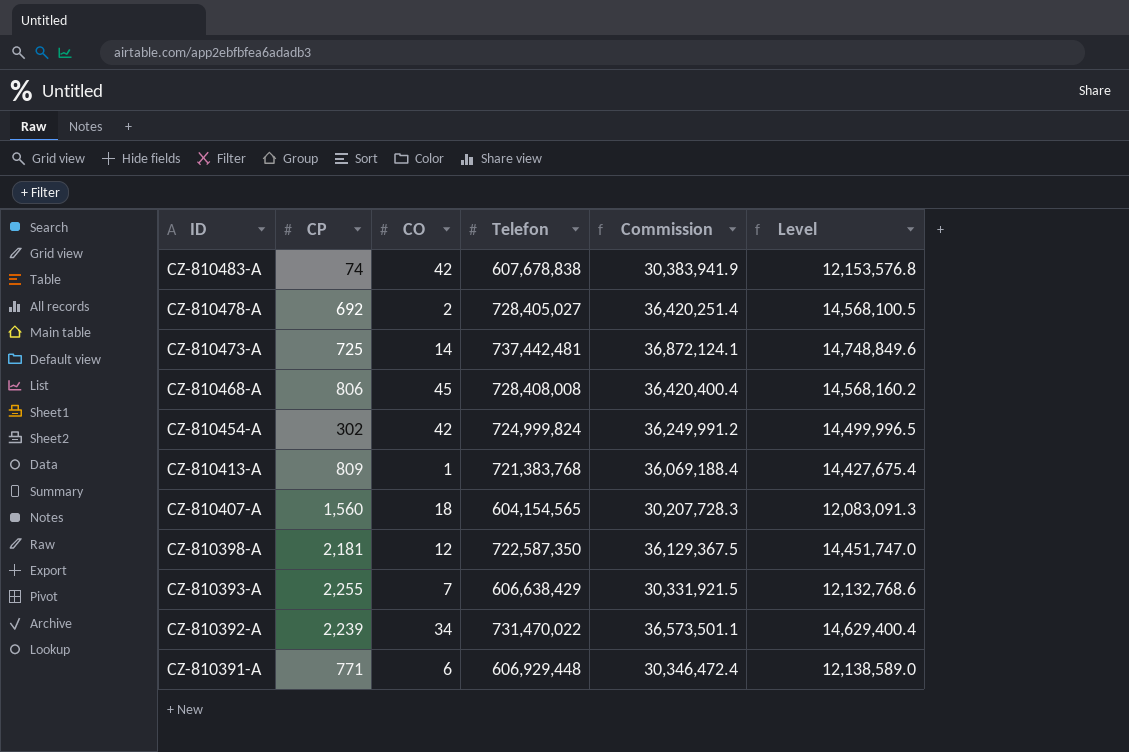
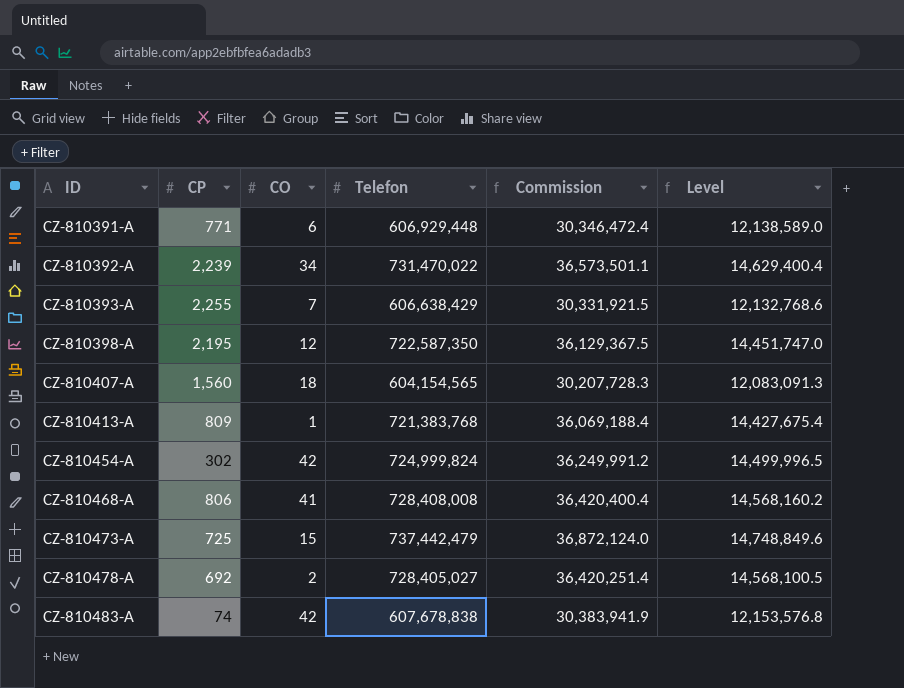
row order: ID descending -> ID ascending
CZ-810398-A | CP: 2,181 -> 2,195
CZ-810468-A | CO: 45 -> 41
CZ-810473-A | CO: 14 -> 15
CZ-810473-A | Telefon: 737,442,481 -> 737,442,479
CZ-810473-A | Commission: 36,872,124.1 -> 36,872,124.0

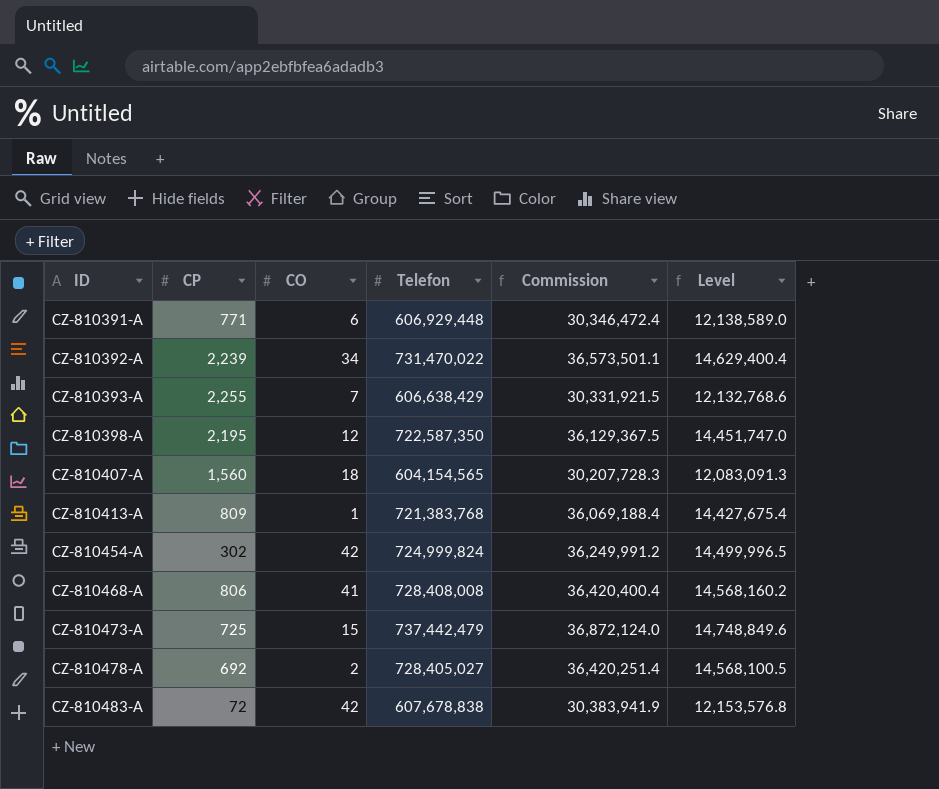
CZ-810483-A | CP: 74 -> 72

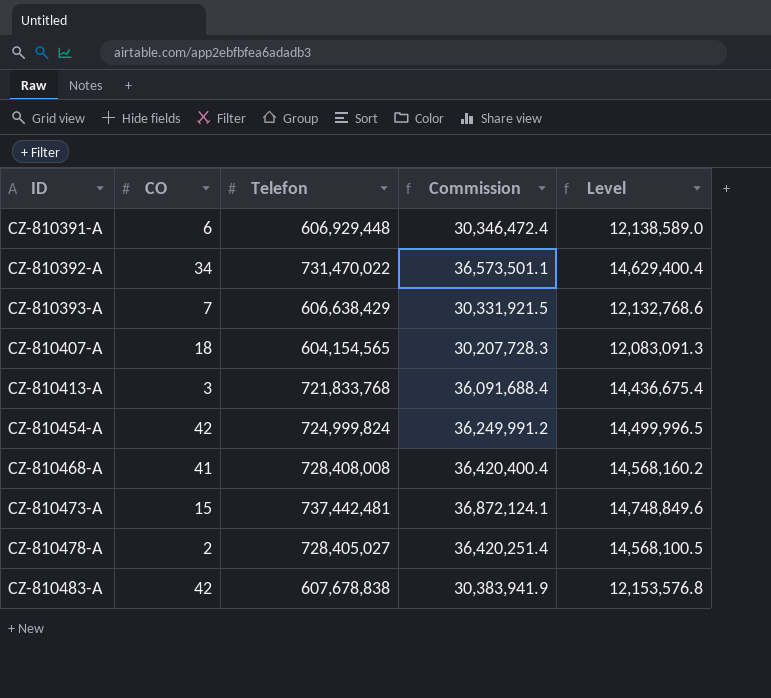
column CP | position: 2 -> none
row CZ-810398-A: 2,195 | 12 | 722,587,350 | 36,129,367.5 | 14,451,747.0 -> none
CZ-810413-A | CO: 1 -> 3
CZ-810413-A | Telefon: 721,383,768 -> 721,833,768
CZ-810413-A | Commission: 36,069,188.4 -> 36,091,688.4
CZ-810413-A | Level: 14,427,675.4 -> 14,436,675.4
CZ-810473-A | Telefon: 737,442,479 -> 737,442,481
CZ-810473-A | Commission: 36,872,124.0 -> 36,872,124.1

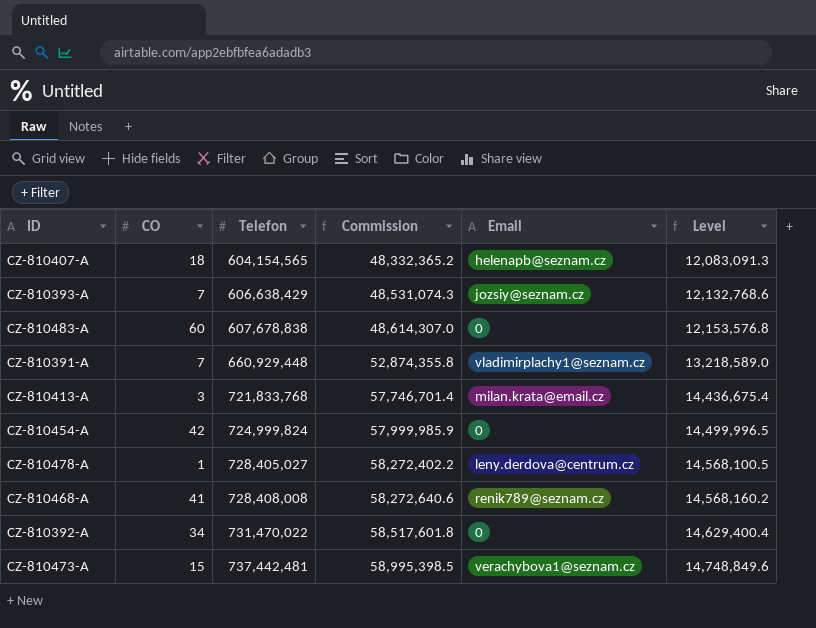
row order: ID ascending -> Telefon ascending
column Commission | formula: [Telefon] * 0.05 -> [Telefon] * 0.08
column Email | position: none -> 5
CZ-810483-A | CO: 42 -> 60
CZ-810391-A | CO: 6 -> 7
CZ-810391-A | Telefon: 606,929,448 -> 660,929,448
CZ-810391-A | Level: 12,138,589.0 -> 13,218,589.0
CZ-810478-A | CO: 2 -> 1

